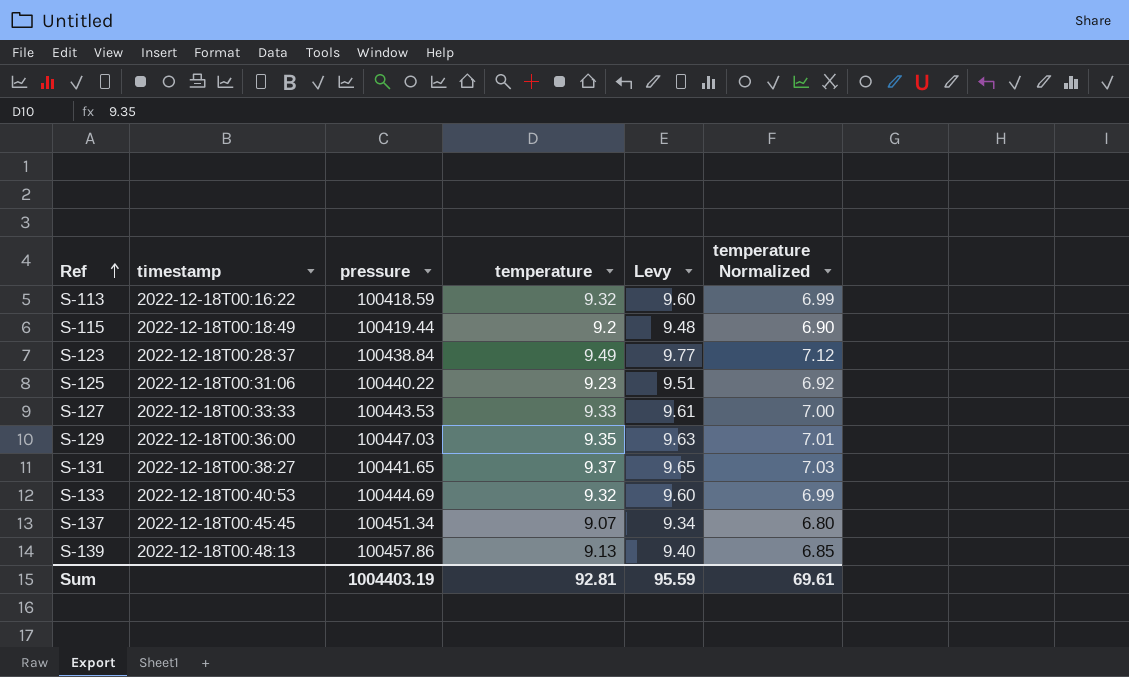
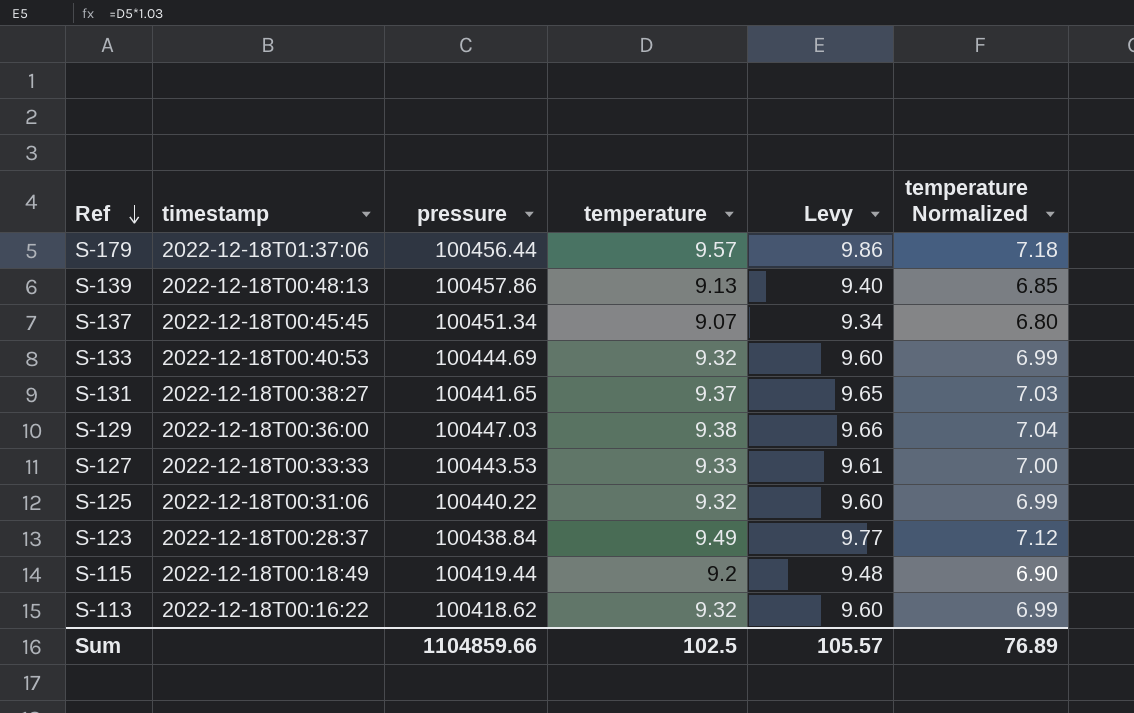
row order: Ref ascending -> Ref descending
row S-179: none -> 2022-12-18T01:37:06 | 100456.44 | 9.57 | 9.86 | 7.18
S-129 | temperature: 9.35 -> 9.38
S-129 | Levy: 9.63 -> 9.66
S-129 | temperature Normalized: 7.01 -> 7.04
S-125 | temperature: 9.23 -> 9.32
S-125 | Levy: 9.51 -> 9.60
S-125 | temperature Normalized: 6.92 -> 6.99
S-113 | pressure: 100418.59 -> 100418.62
Sum | pressure: 1004403.19 -> 1104859.66
Sum | temperature: 92.81 -> 102.5
Sum | Levy: 95.59 -> 105.57
Sum | temperature Normalized: 69.61 -> 76.89

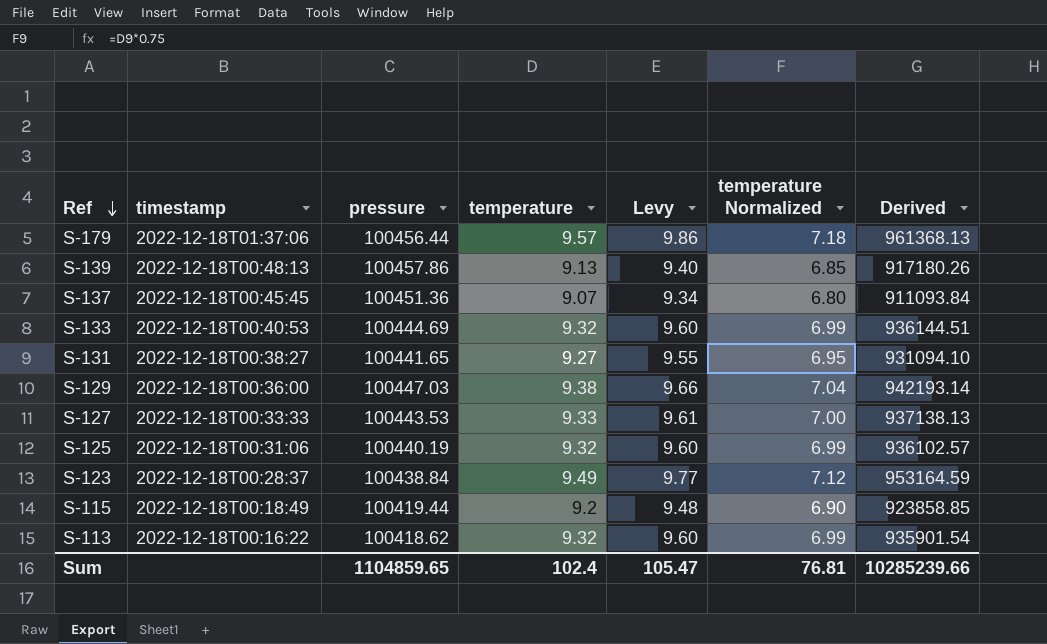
column Derived | formula: none -> [pressure] * [temperature]
S-137 | pressure: 100451.34 -> 100451.36
S-131 | temperature: 9.37 -> 9.27
S-131 | Levy: 9.65 -> 9.55
S-131 | temperature Normalized: 7.03 -> 6.95
S-125 | pressure: 100440.22 -> 100440.19
Sum | pressure: 1104859.66 -> 1104859.65
Sum | temperature: 102.5 -> 102.4
Sum | Levy: 105.57 -> 105.47
Sum | temperature Normalized: 76.89 -> 76.81

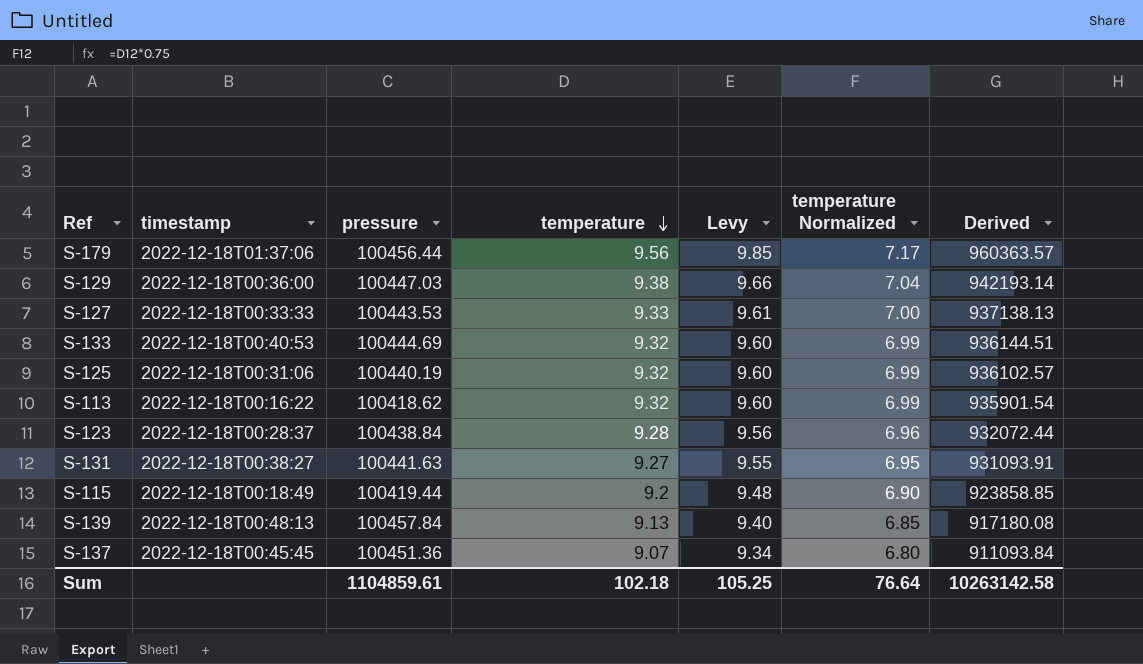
row order: Ref descending -> temperature descending
S-179 | temperature: 9.57 -> 9.56
S-179 | Levy: 9.86 -> 9.85
S-179 | temperature Normalized: 7.18 -> 7.17
S-179 | Derived: 961368.13 -> 960363.57
S-123 | temperature: 9.49 -> 9.28
S-123 | Levy: 9.77 -> 9.56
S-123 | temperature Normalized: 7.12 -> 6.96
S-123 | Derived: 953164.59 -> 932072.44
S-131 | pressure: 100441.65 -> 100441.63
S-131 | Derived: 931094.10 -> 931093.91
S-139 | pressure: 100457.86 -> 100457.84
S-139 | Derived: 917180.26 -> 917180.08
Sum | pressure: 1104859.65 -> 1104859.61
Sum | temperature: 102.4 -> 102.18
Sum | Levy: 105.47 -> 105.25
Sum | temperature Normalized: 76.81 -> 76.64
Sum | Derived: 10285239.66 -> 10263142.58

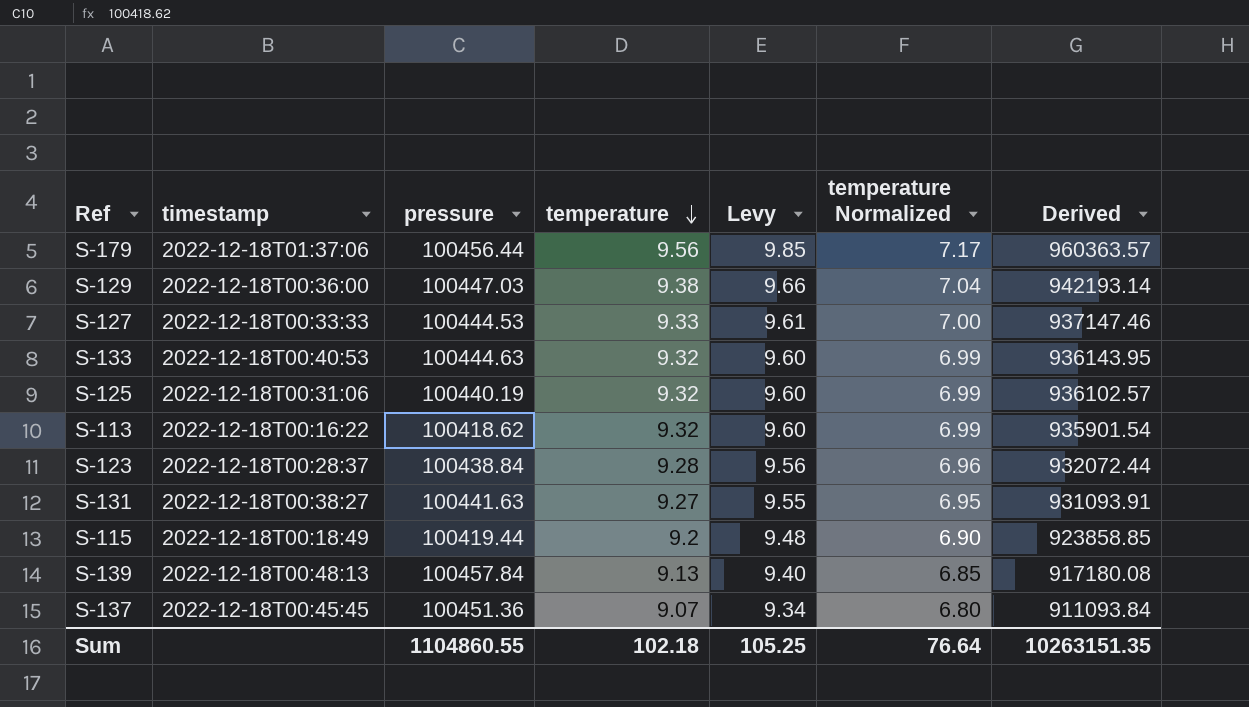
S-127 | pressure: 100443.53 -> 100444.53
S-127 | Derived: 937138.13 -> 937147.46
S-133 | pressure: 100444.69 -> 100444.63
S-133 | Derived: 936144.51 -> 936143.95
Sum | pressure: 1104859.61 -> 1104860.55
Sum | Derived: 10263142.58 -> 10263151.35

